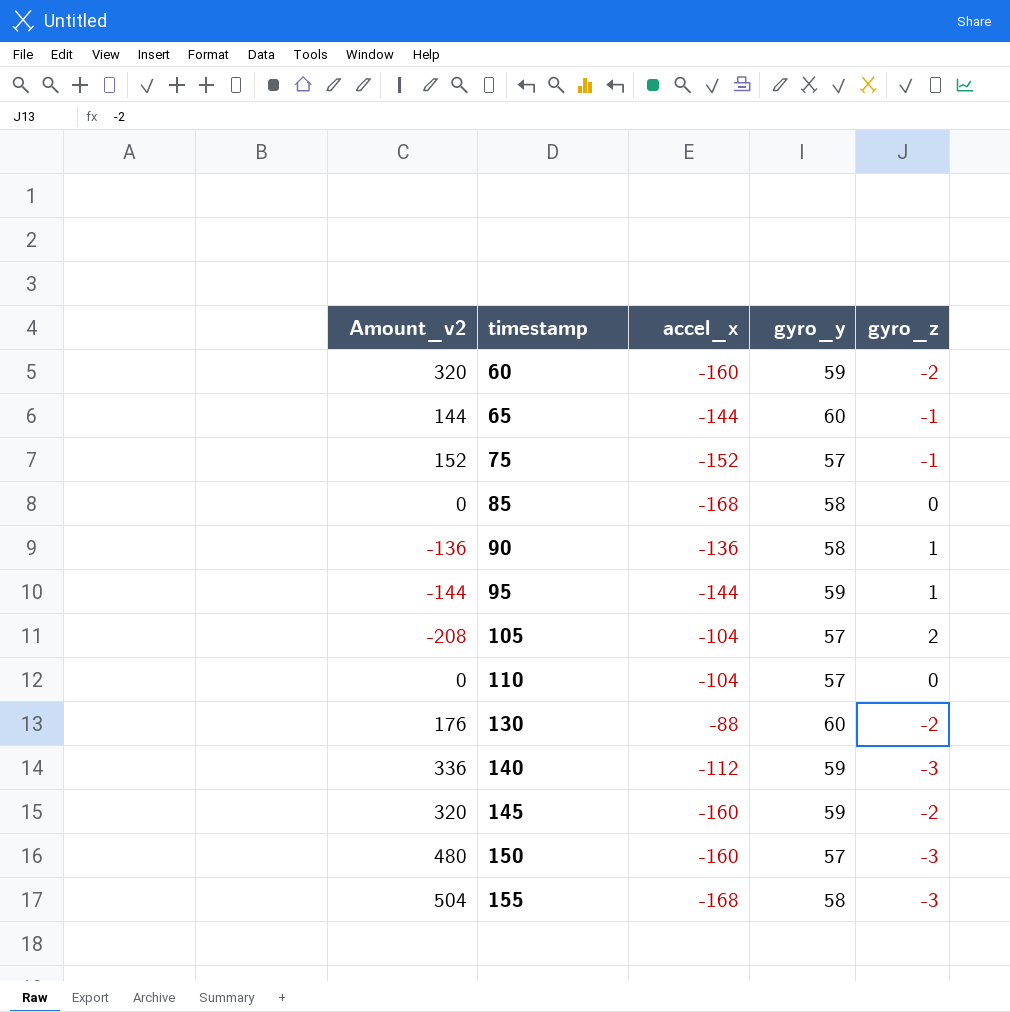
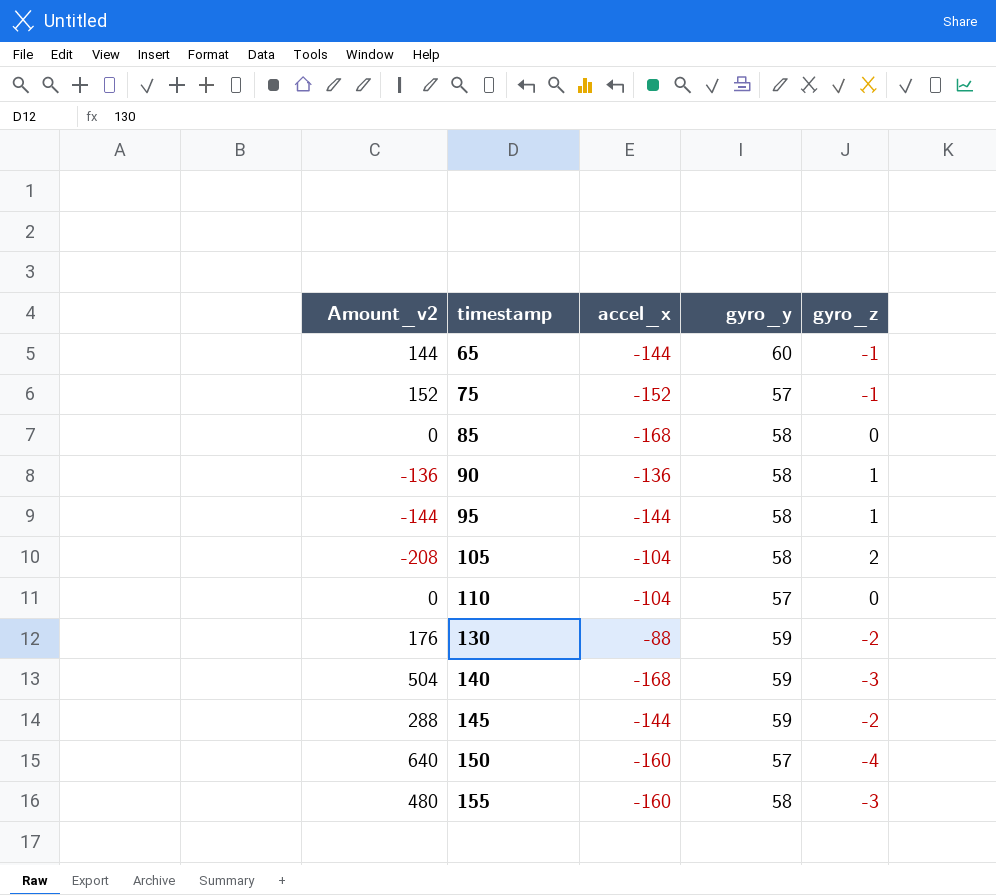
row 60: 320 | -160 | 59 | -2 -> none
95 | gyro_y: 59 -> 58
105 | gyro_y: 57 -> 58
130 | gyro_y: 60 -> 59
140 | Amount_v2: 336 -> 504
140 | accel_x: -112 -> -168
145 | Amount_v2: 320 -> 288
145 | accel_x: -160 -> -144
150 | Amount_v2: 480 -> 640
150 | gyro_z: -3 -> -4
155 | Amount_v2: 504 -> 480
155 | accel_x: -168 -> -160

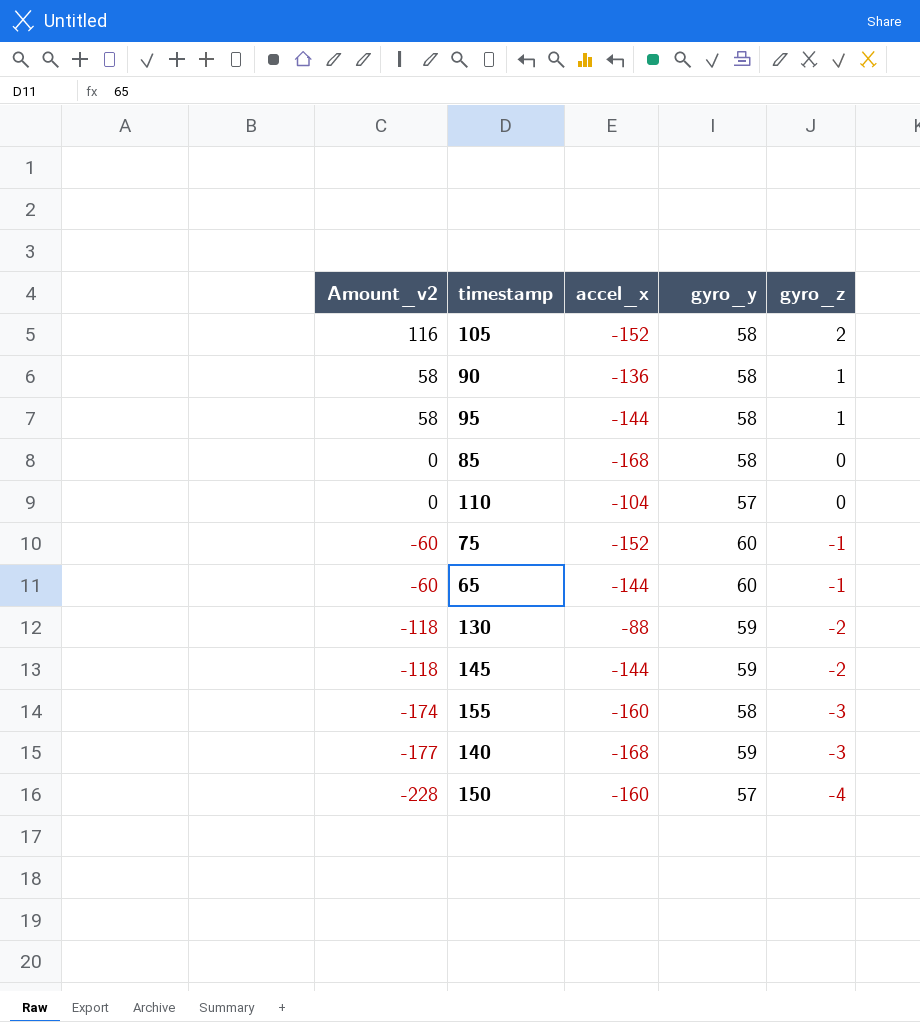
row order: timestamp ascending -> Amount_v2 descending
column Amount_v2 | formula: [accel_x] * [gyro_z] -> [gyro_y] * [gyro_z]
105 | accel_x: -104 -> -152
75 | gyro_y: 57 -> 60

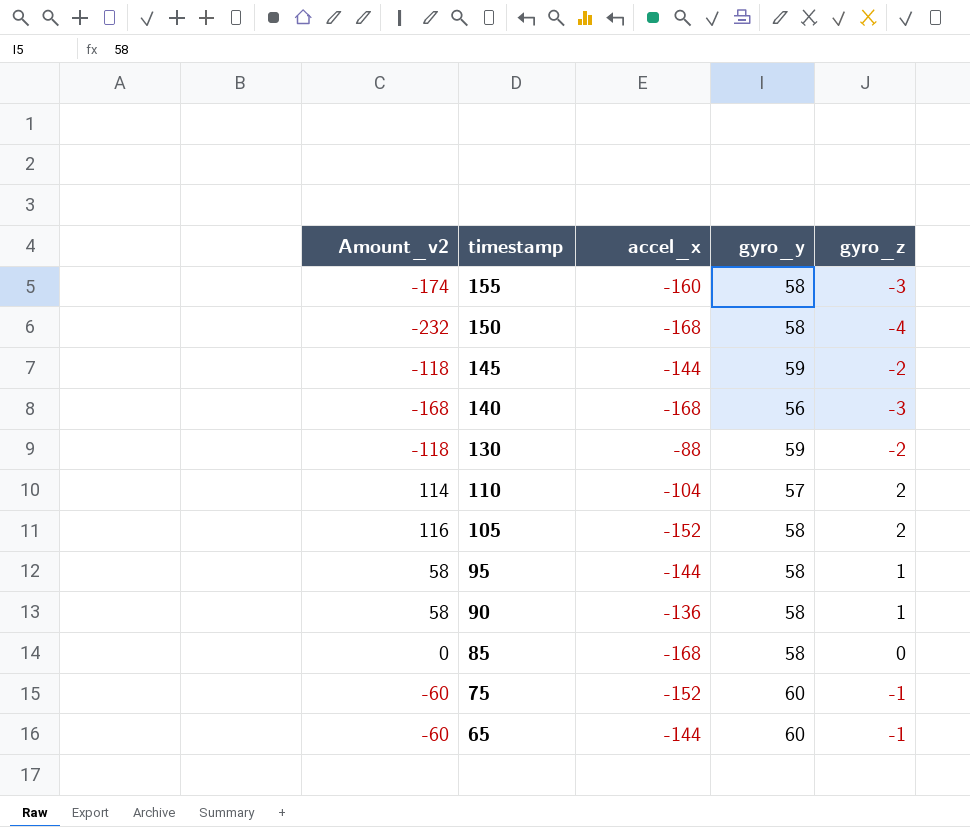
row order: Amount_v2 descending -> timestamp descending
150 | Amount_v2: -228 -> -232
150 | accel_x: -160 -> -168
150 | gyro_y: 57 -> 58
140 | Amount_v2: -177 -> -168
140 | gyro_y: 59 -> 56
110 | Amount_v2: 0 -> 114
110 | gyro_z: 0 -> 2

